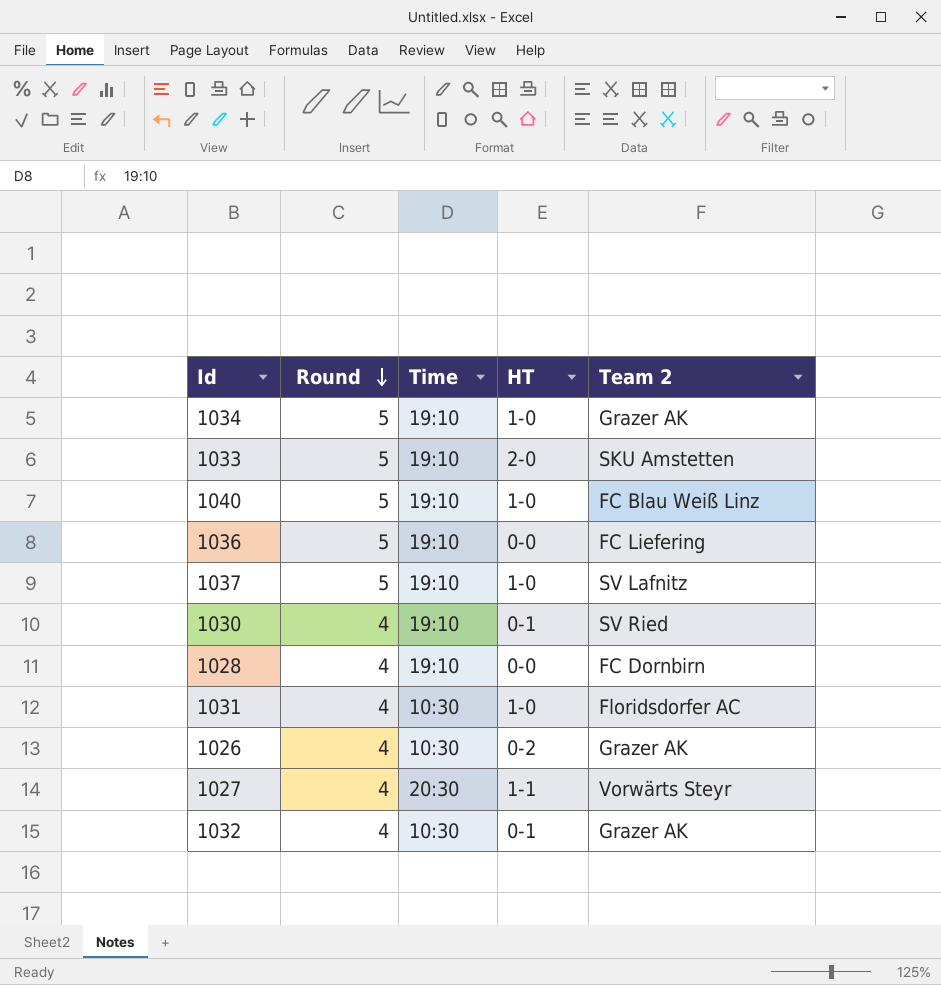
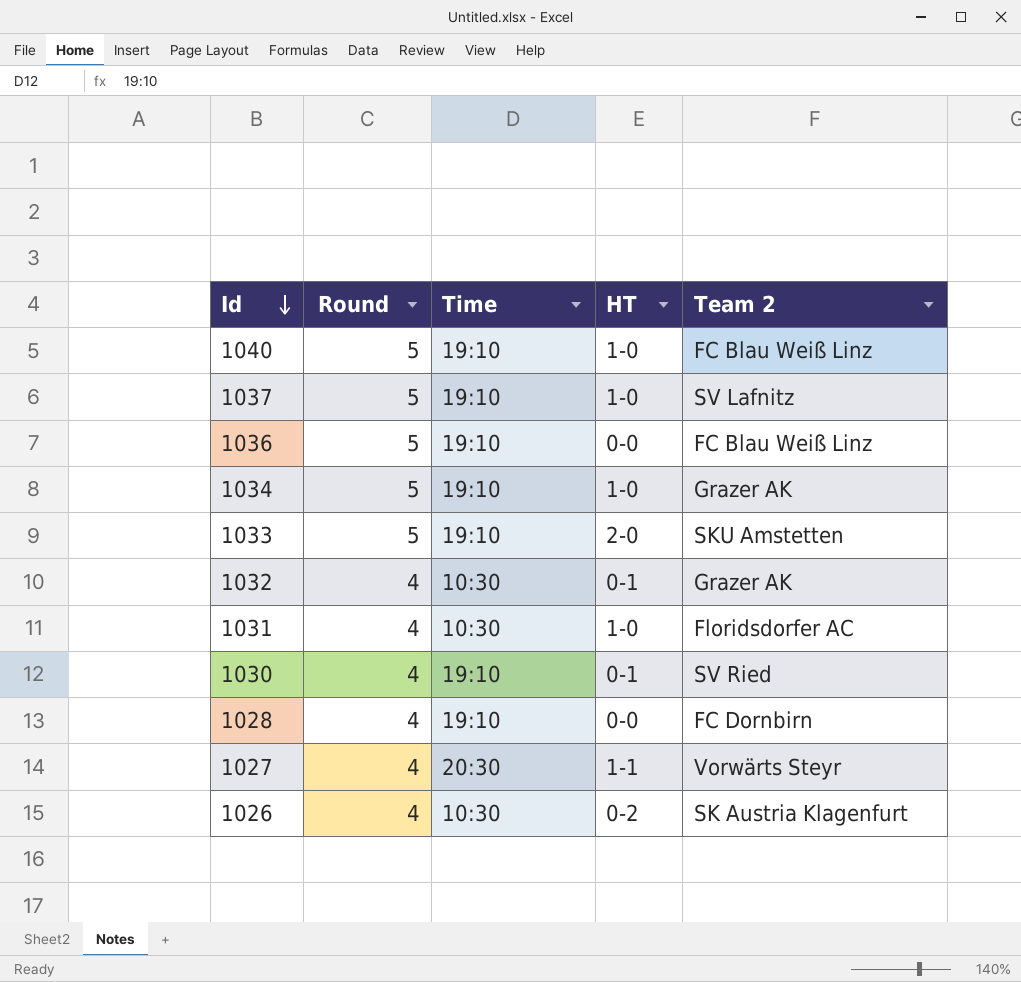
row order: Round descending -> Id descending
1036 | Team 2: FC Liefering -> FC Blau Weiß Linz
1026 | Team 2: Grazer AK -> SK Austria Klagenfurt

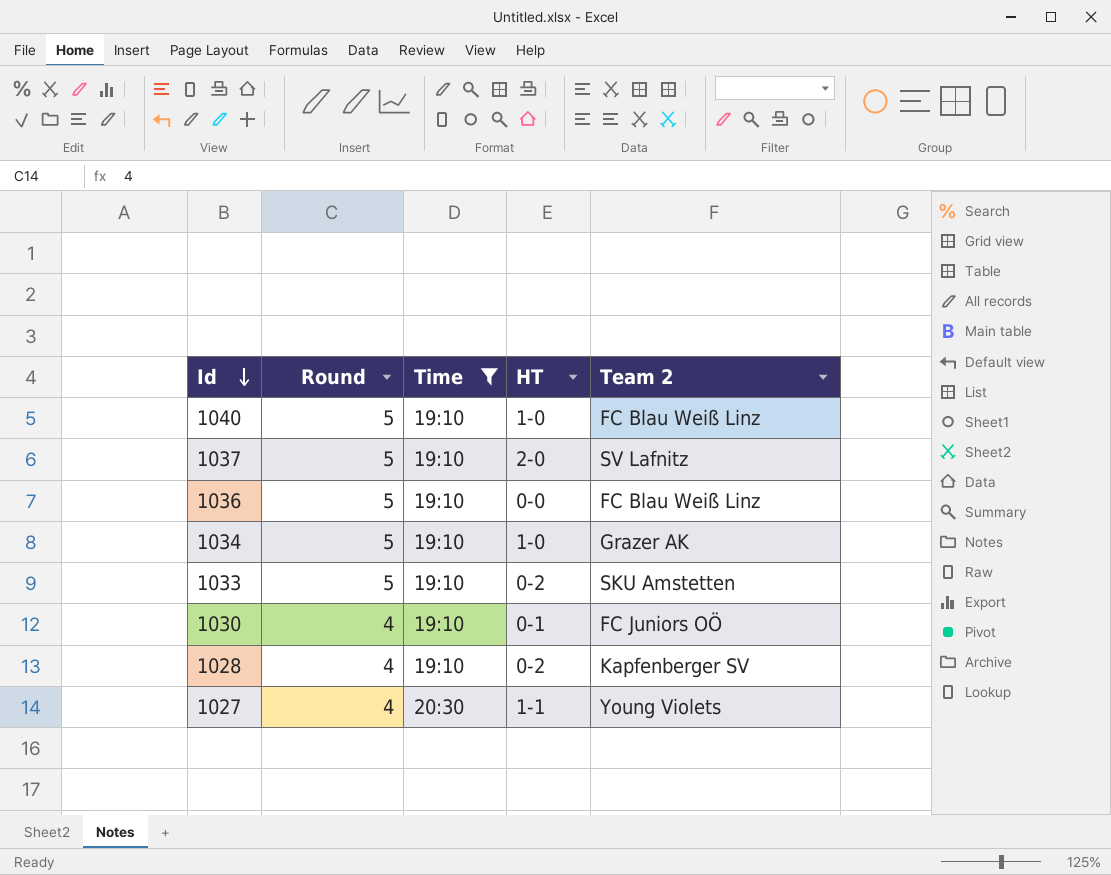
filter: none -> Time != 10:30
1037 | HT: 1-0 -> 2-0
1033 | HT: 2-0 -> 0-2
1030 | Team 2: SV Ried -> FC Juniors OÖ
1028 | HT: 0-0 -> 0-2
1028 | Team 2: FC Dornbirn -> Kapfenberger SV
1027 | Team 2: Vorwärts Steyr -> Young Violets

